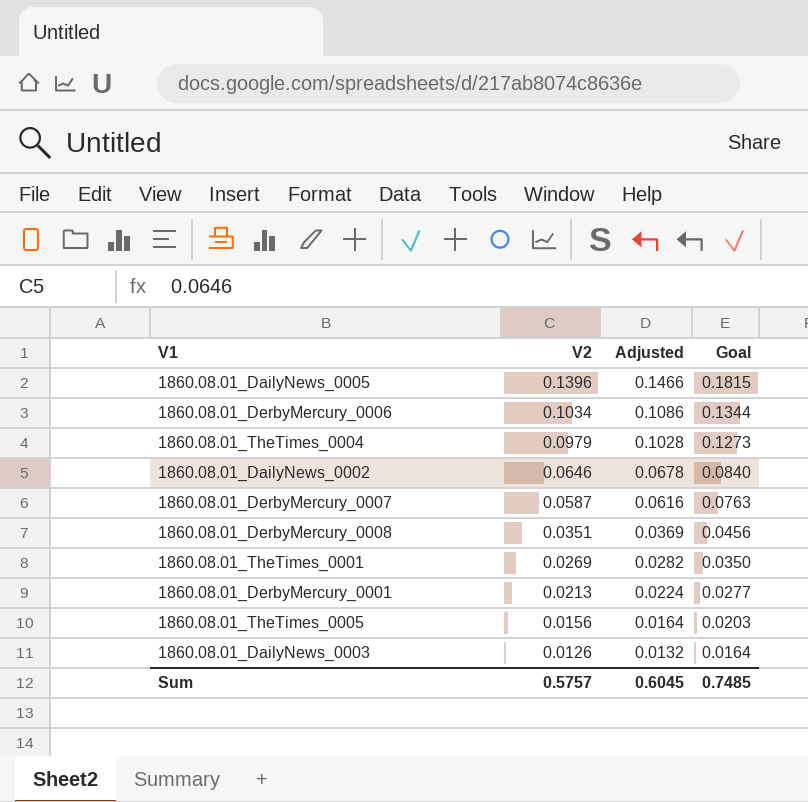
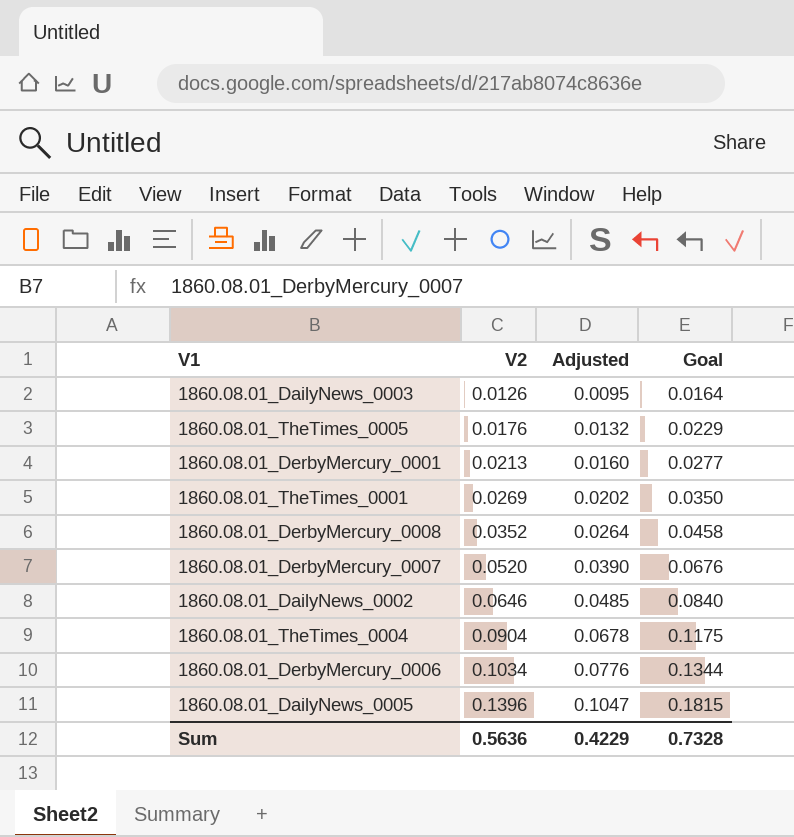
row order: V2 descending -> V2 ascending
column Adjusted | formula: [V2] * 1.05 -> [V2] * 0.75
1860.08.01_TheTimes_0005 | V2: 0.0156 -> 0.0176
1860.08.01_TheTimes_0005 | Goal: 0.0203 -> 0.0229
1860.08.01_DerbyMercury_0008 | V2: 0.0351 -> 0.0352
1860.08.01_DerbyMercury_0008 | Goal: 0.0456 -> 0.0458
1860.08.01_DerbyMercury_0007 | V2: 0.0587 -> 0.0520
1860.08.01_DerbyMercury_0007 | Goal: 0.0763 -> 0.0676
1860.08.01_TheTimes_0004 | V2: 0.0979 -> 0.0904
1860.08.01_TheTimes_0004 | Goal: 0.1273 -> 0.1175
Sum | V2: 0.5757 -> 0.5636
Sum | Adjusted: 0.6045 -> 0.4229
Sum | Goal: 0.7485 -> 0.7328

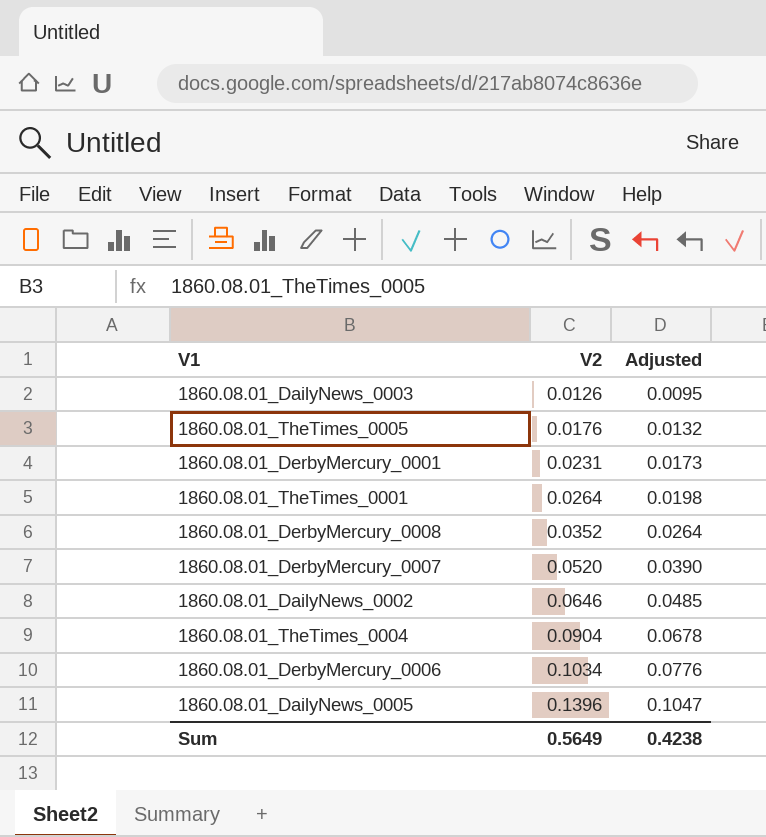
column Goal | formula: [V2] * 1.3 -> none
1860.08.01_DerbyMercury_0001 | V2: 0.0213 -> 0.0231
1860.08.01_DerbyMercury_0001 | Adjusted: 0.0160 -> 0.0173
1860.08.01_TheTimes_0001 | V2: 0.0269 -> 0.0264
1860.08.01_TheTimes_0001 | Adjusted: 0.0202 -> 0.0198
Sum | V2: 0.5636 -> 0.5649
Sum | Adjusted: 0.4229 -> 0.4238

